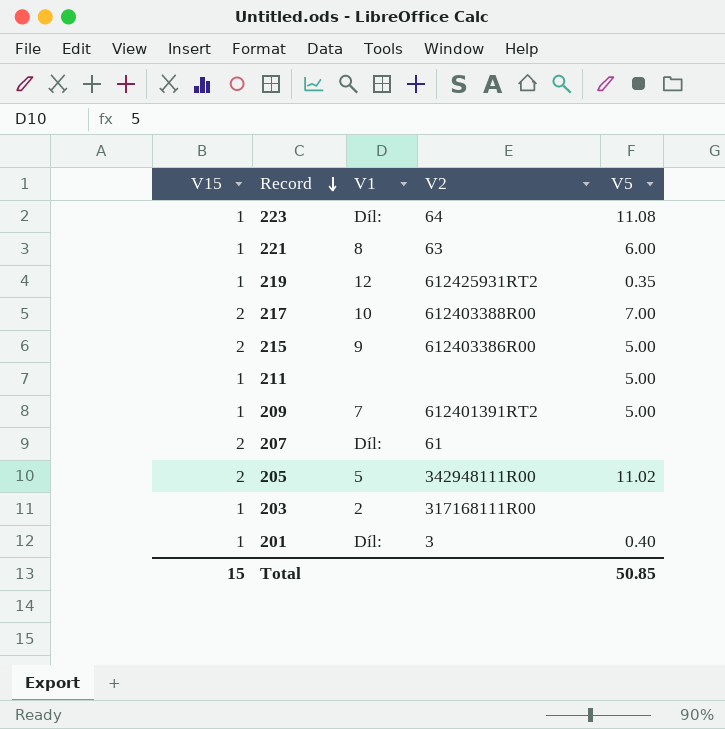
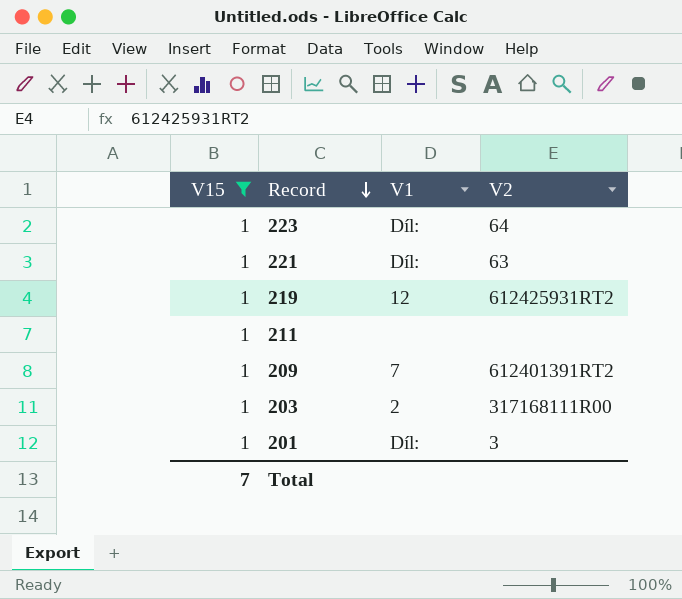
filter: none -> V15 = 1
column V5 | position: 5 -> none
221 | V1: 8 -> Díl:
Total | V15: 15 -> 7

